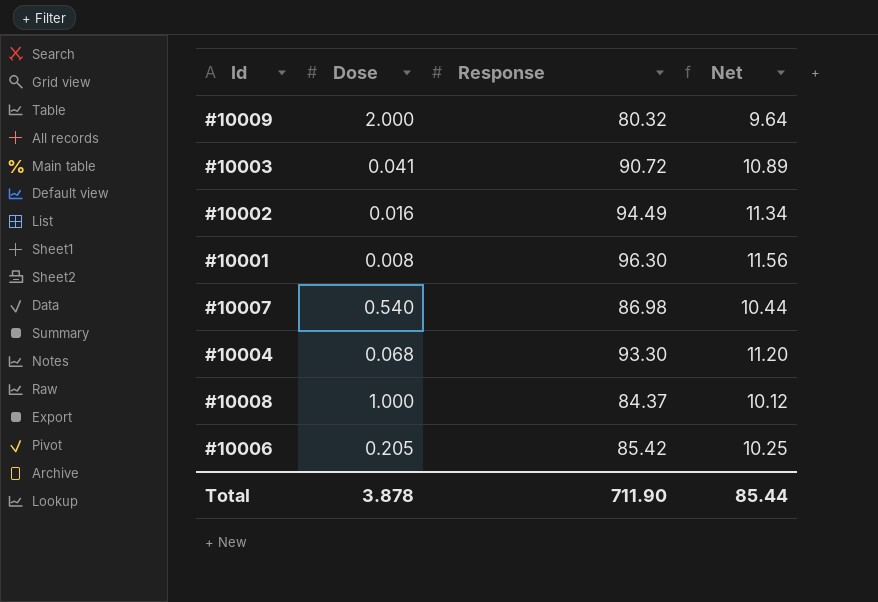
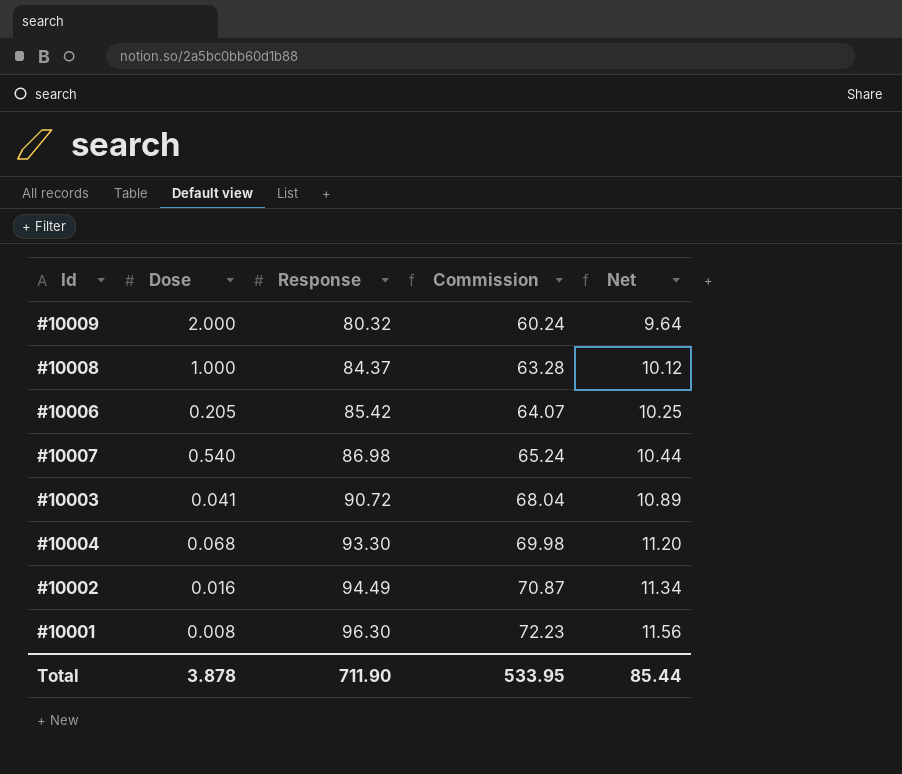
row order: none -> Response ascending
column Commission | formula: none -> [Response] * 0.75

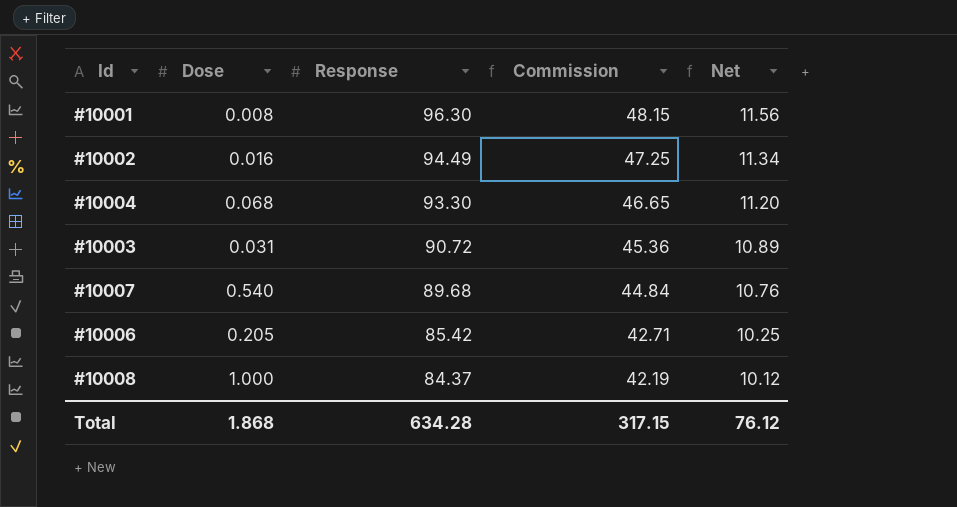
row order: Response ascending -> Response descending
column Commission | formula: [Response] * 0.75 -> [Response] * 0.5
row #10009: 2.000 | 80.32 | 60.24 | 9.64 -> none
#10003 | Dose: 0.041 -> 0.031
#10007 | Response: 86.98 -> 89.68
#10007 | Net: 10.44 -> 10.76
Total | Dose: 3.878 -> 1.868
Total | Response: 711.90 -> 634.28
Total | Commission: 533.95 -> 317.15
Total | Net: 85.44 -> 76.12

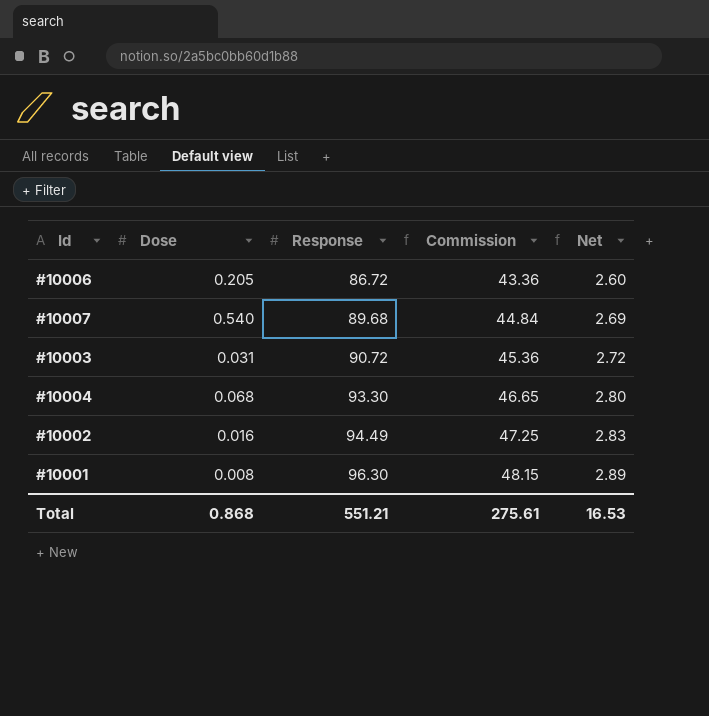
row order: Response descending -> Response ascending
column Net | formula: [Response] * 0.12 -> [Response] * 0.03
row #10008: 1.000 | 84.37 | 42.19 | 10.12 -> none
#10006 | Response: 85.42 -> 86.72
#10006 | Commission: 42.71 -> 43.36
Total | Dose: 1.868 -> 0.868
Total | Response: 634.28 -> 551.21
Total | Commission: 317.15 -> 275.61
Total | Net: 76.12 -> 16.53

